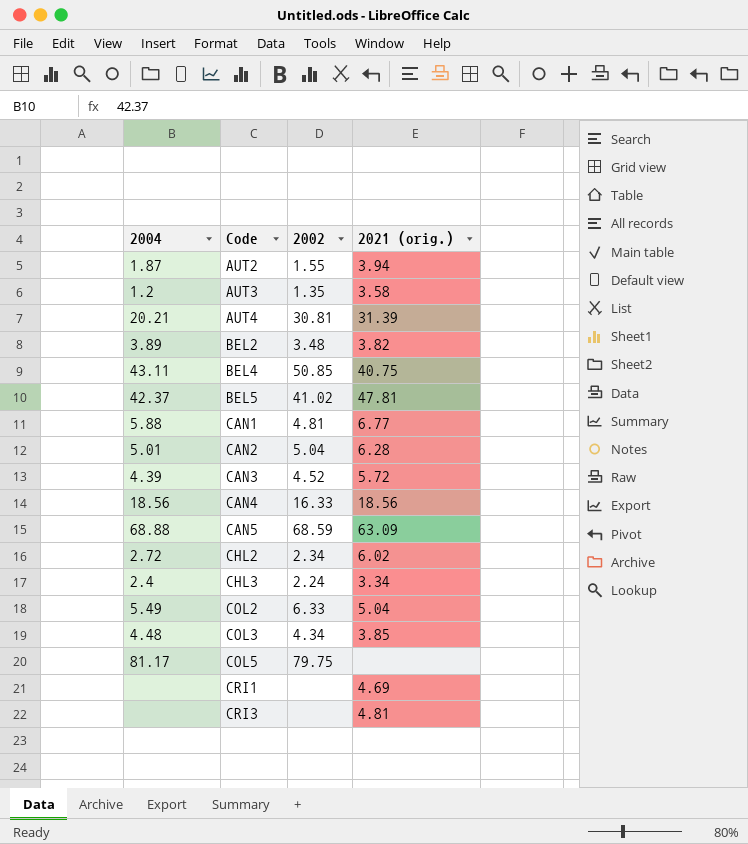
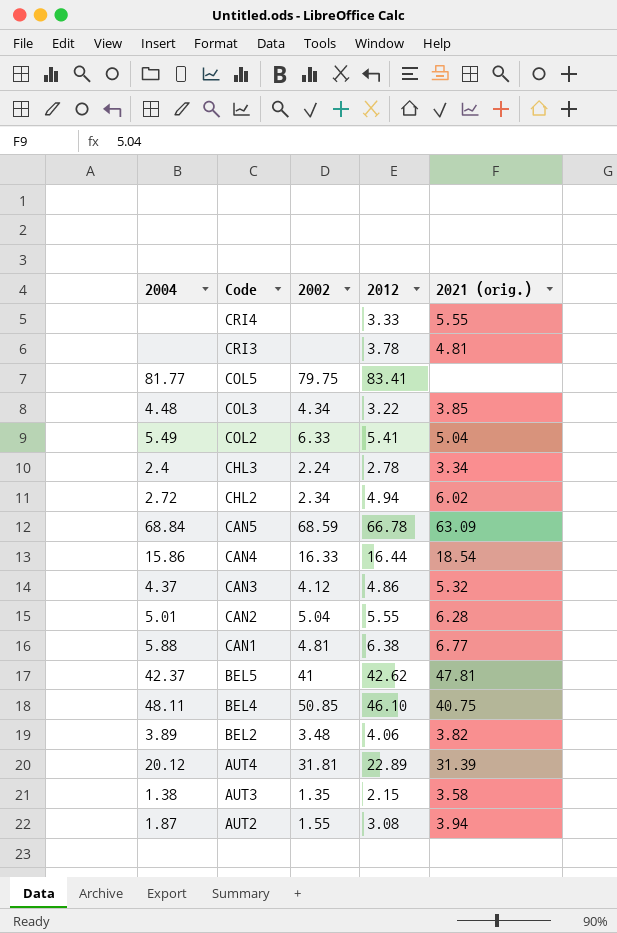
row order: Code ascending -> Code descending
column 2012 | position: none -> 4
row CRI1: none | none | 4.69 -> none
row CRI4: none -> none | none | 3.33 | 5.55
COL5 | 2004: 81.17 -> 81.77
CAN5 | 2004: 68.88 -> 68.84
CAN4 | 2004: 18.56 -> 15.86
CAN4 | 2021 (orig.): 18.56 -> 18.54
CAN3 | 2004: 4.39 -> 4.37
CAN3 | 2002: 4.52 -> 4.12
CAN3 | 2021 (orig.): 5.72 -> 5.32
BEL5 | 2002: 41.02 -> 41
BEL4 | 2004: 43.11 -> 48.11
AUT4 | 2004: 20.21 -> 20.12
AUT4 | 2002: 30.81 -> 31.81
AUT3 | 2004: 1.2 -> 1.38

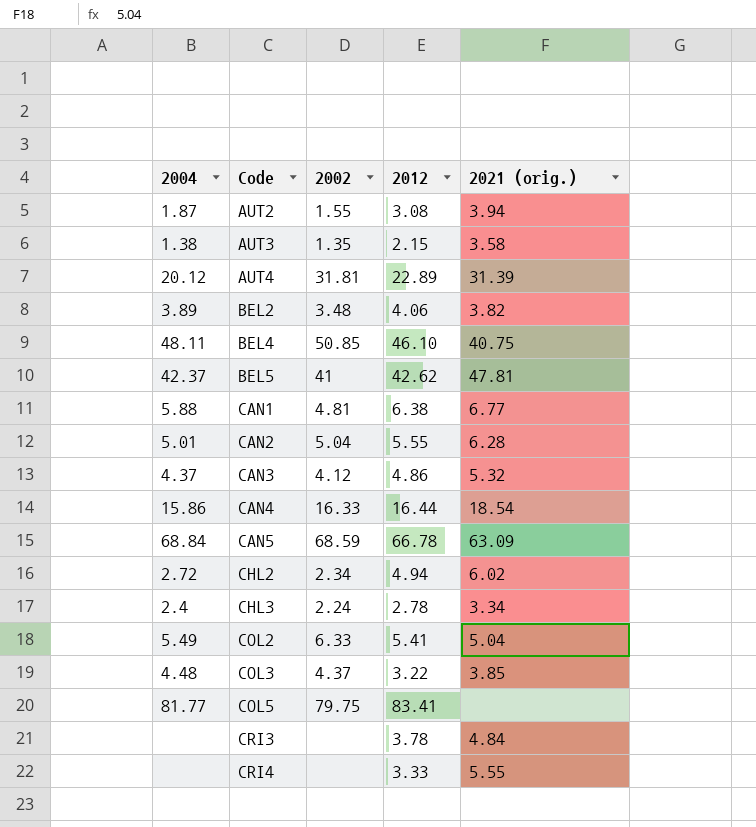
row order: Code descending -> Code ascending
COL3 | 2002: 4.34 -> 4.37
CRI3 | 2021 (orig.): 4.81 -> 4.84

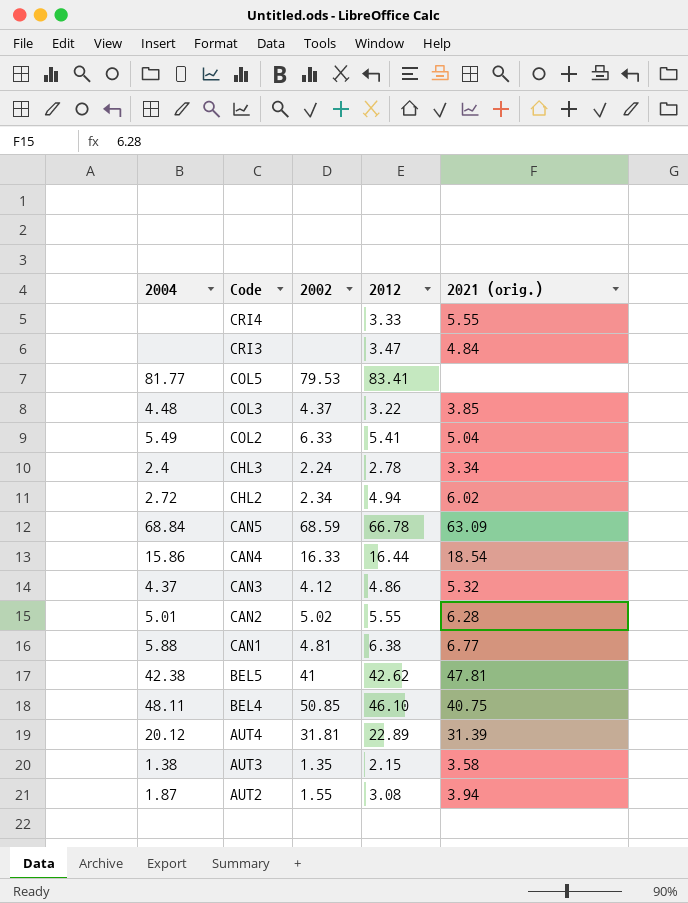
row order: Code ascending -> Code descending
row BEL2: 3.89 | 3.48 | 4.06 | 3.82 -> none
CRI3 | 2012: 3.78 -> 3.47
COL5 | 2002: 79.75 -> 79.53
CAN2 | 2002: 5.04 -> 5.02
BEL5 | 2004: 42.37 -> 42.38

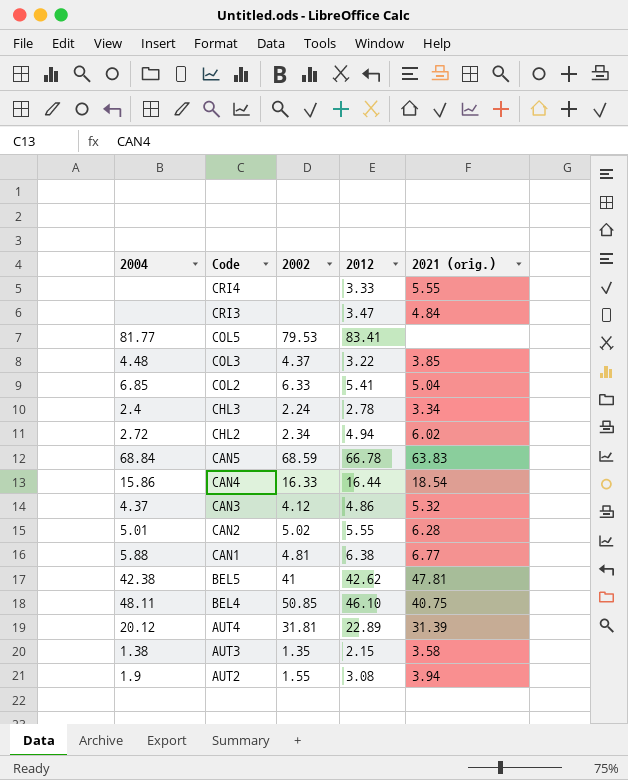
COL2 | 2004: 5.49 -> 6.85
CAN5 | 2021 (orig.): 63.09 -> 63.83
AUT2 | 2004: 1.87 -> 1.9

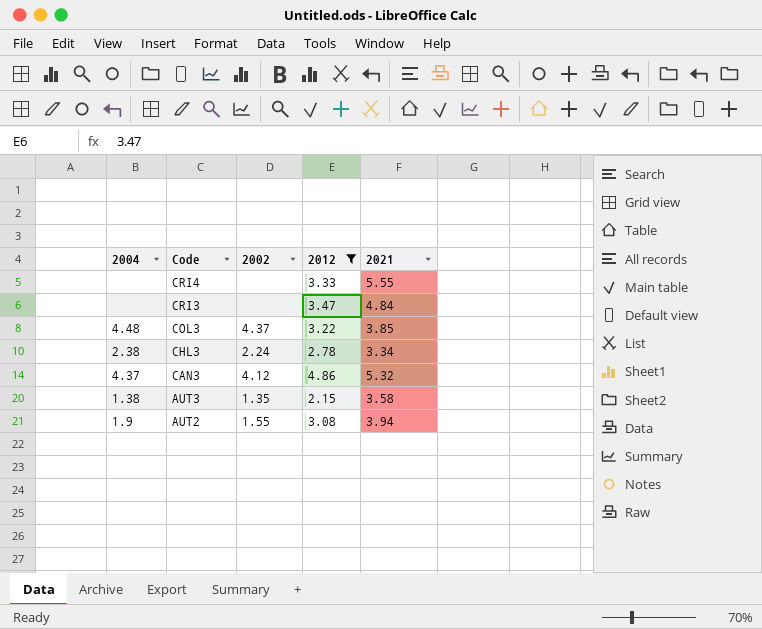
filter: none -> 2012 <= 4.86
column name: 2021 (orig.) -> 2021
CHL3 | 2004: 2.4 -> 2.38

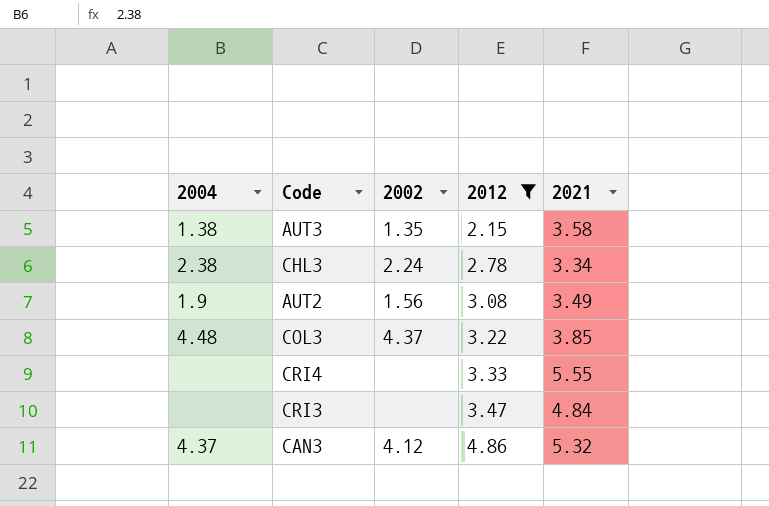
row order: Code descending -> 2012 ascending
AUT2 | 2002: 1.55 -> 1.56
AUT2 | 2021: 3.94 -> 3.49

